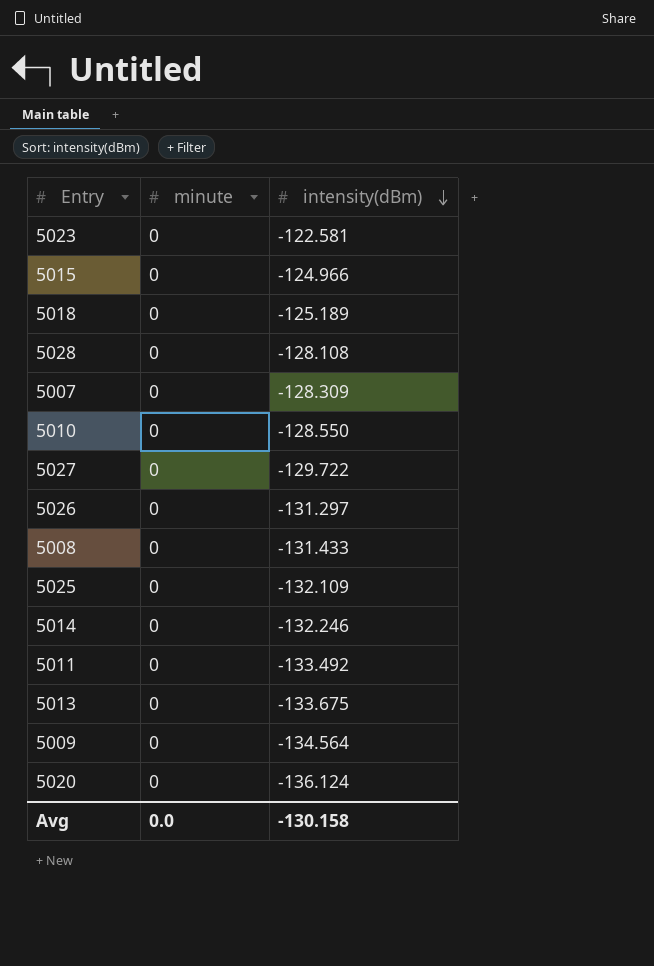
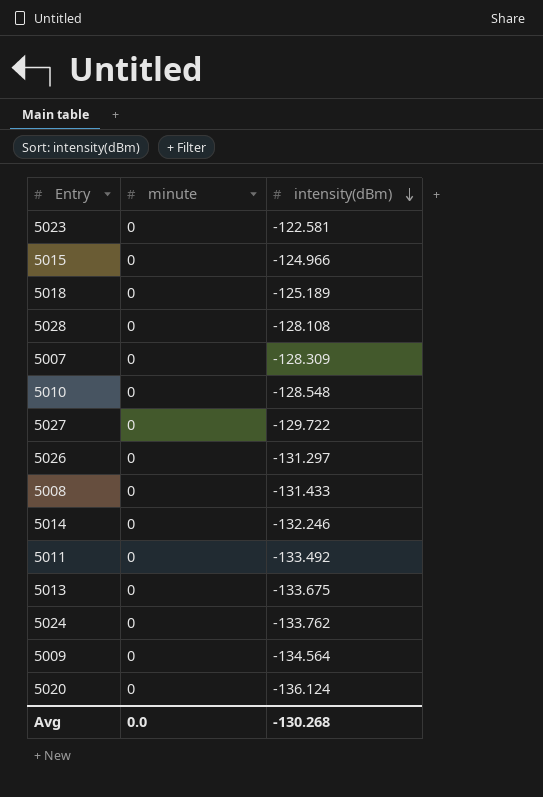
row 5025: 0 | -132.109 -> none
5010 | intensity(dBm): -128.550 -> -128.548
row 5024: none -> 0 | -133.762
Avg | intensity(dBm): -130.158 -> -130.268

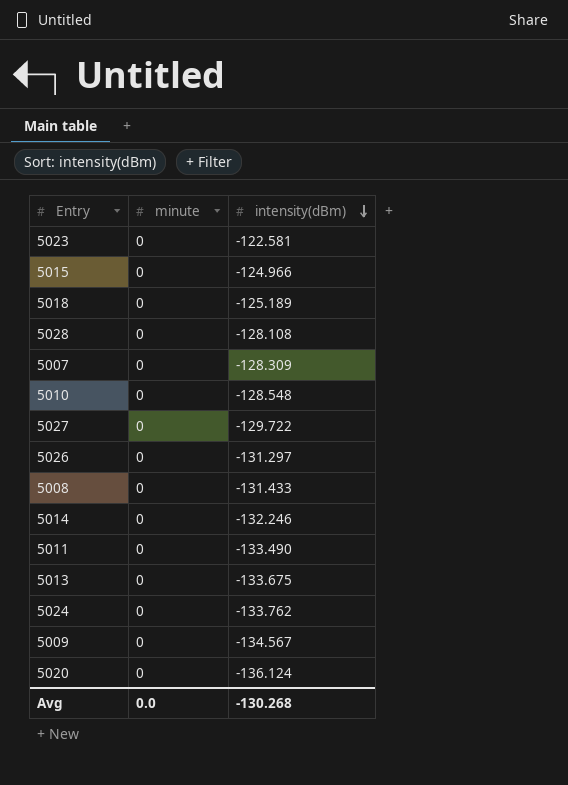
5011 | intensity(dBm): -133.492 -> -133.490
5009 | intensity(dBm): -134.564 -> -134.567

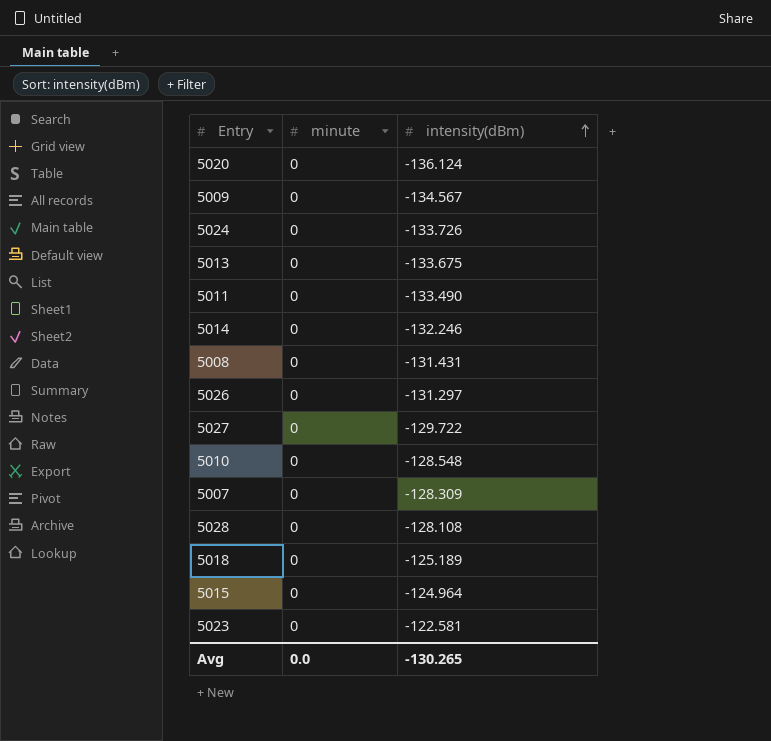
row order: intensity(dBm) descending -> intensity(dBm) ascending
5024 | intensity(dBm): -133.762 -> -133.726
5008 | intensity(dBm): -131.433 -> -131.431
5015 | intensity(dBm): -124.966 -> -124.964
Avg | intensity(dBm): -130.268 -> -130.265

